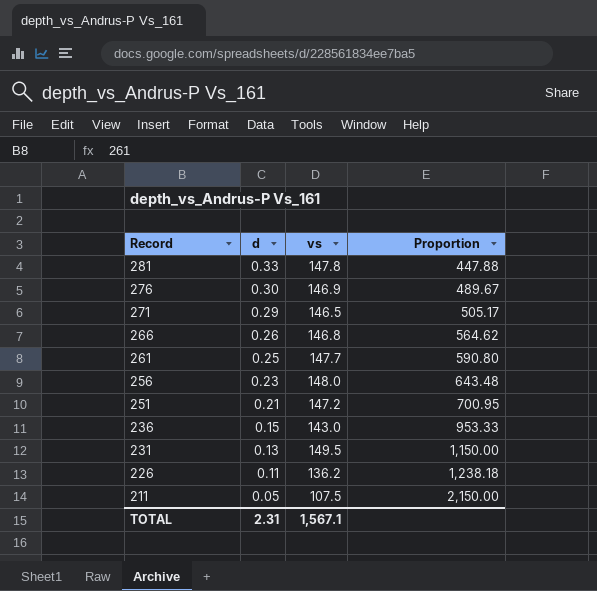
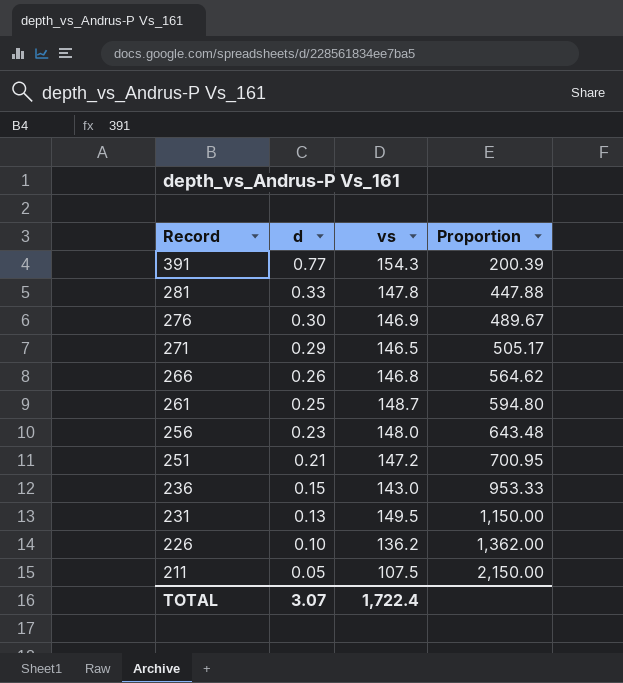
row 391: none -> 0.77 | 154.3 | 200.39
261 | vs: 147.7 -> 148.7
261 | Proportion: 590.80 -> 594.80
226 | d: 0.11 -> 0.10
226 | Proportion: 1,238.18 -> 1,362.00
TOTAL | d: 2.31 -> 3.07
TOTAL | vs: 1,567.1 -> 1,722.4

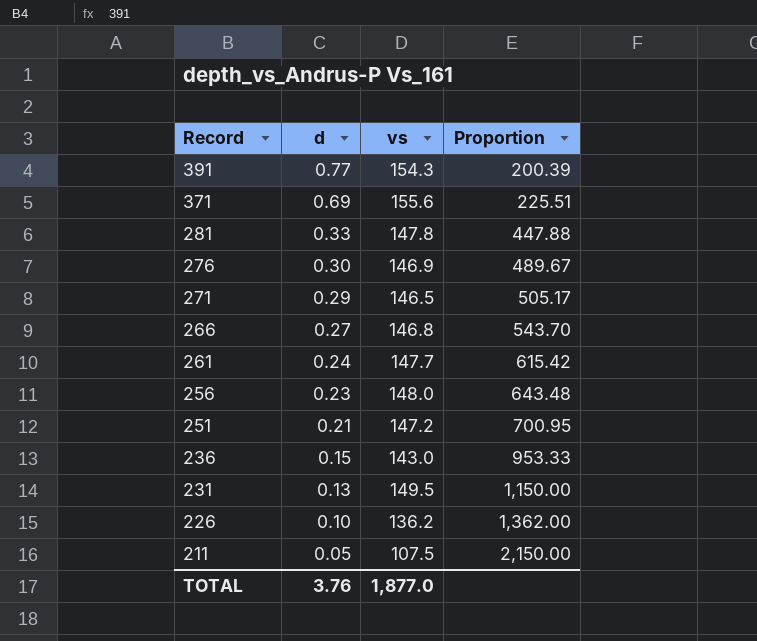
row 371: none -> 0.69 | 155.6 | 225.51
266 | d: 0.26 -> 0.27
266 | Proportion: 564.62 -> 543.70
261 | d: 0.25 -> 0.24
261 | vs: 148.7 -> 147.7
261 | Proportion: 594.80 -> 615.42
TOTAL | d: 3.07 -> 3.76
TOTAL | vs: 1,722.4 -> 1,877.0

